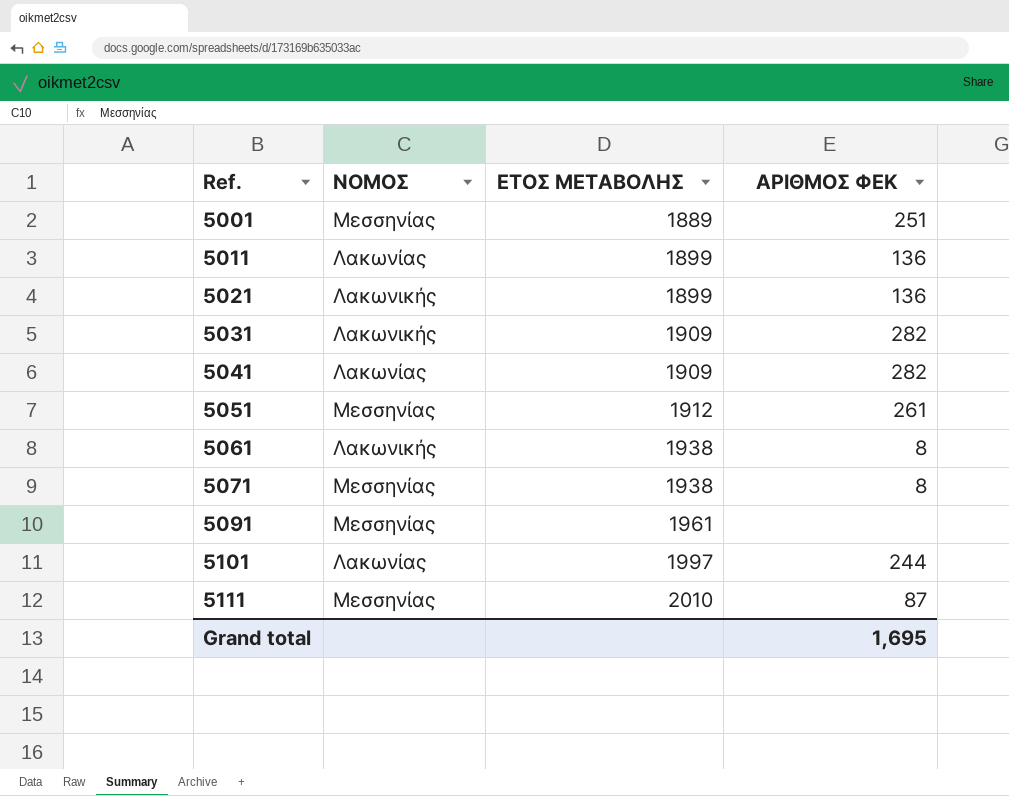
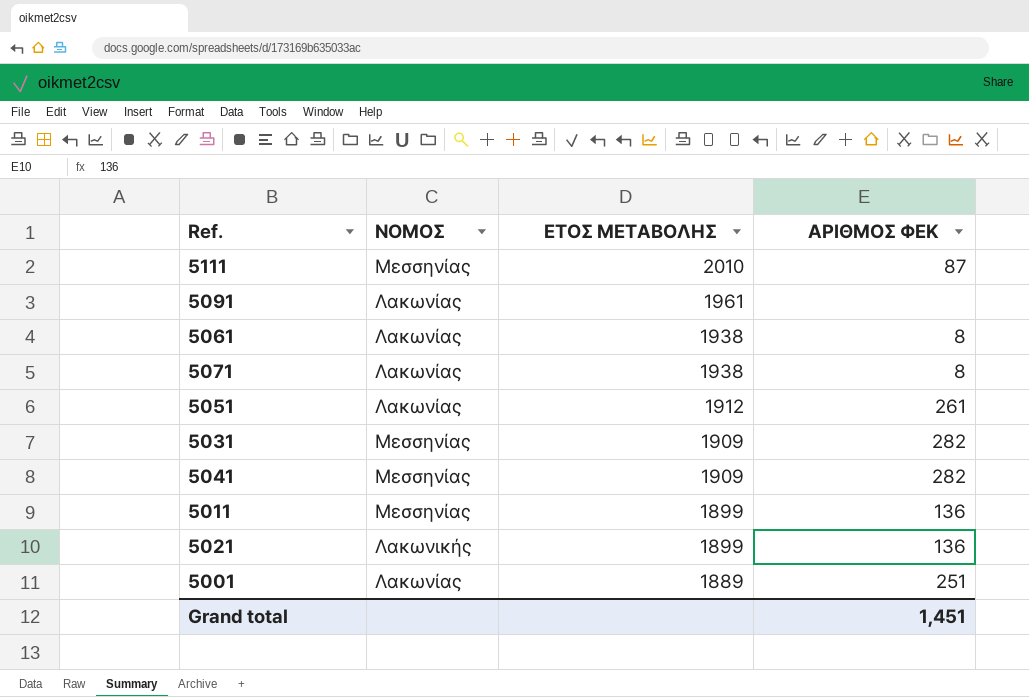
row order: Ref. ascending -> ΕΤΟΣ ΜΕΤΑΒΟΛΗΣ descending
row 5101: Λακωνίας | 1997 | 244 -> none
5091 | ΝΟΜΟΣ: Μεσσηνίας -> Λακωνίας
5061 | ΝΟΜΟΣ: Λακωνικής -> Λακωνίας
5071 | ΝΟΜΟΣ: Μεσσηνίας -> Λακωνίας
5051 | ΝΟΜΟΣ: Μεσσηνίας -> Λακωνίας
5031 | ΝΟΜΟΣ: Λακωνικής -> Μεσσηνίας
5041 | ΝΟΜΟΣ: Λακωνίας -> Μεσσηνίας
5011 | ΝΟΜΟΣ: Λακωνίας -> Μεσσηνίας
5001 | ΝΟΜΟΣ: Μεσσηνίας -> Λακωνίας
Grand total | ΑΡΙΘΜΟΣ ΦΕΚ: 1,695 -> 1,451

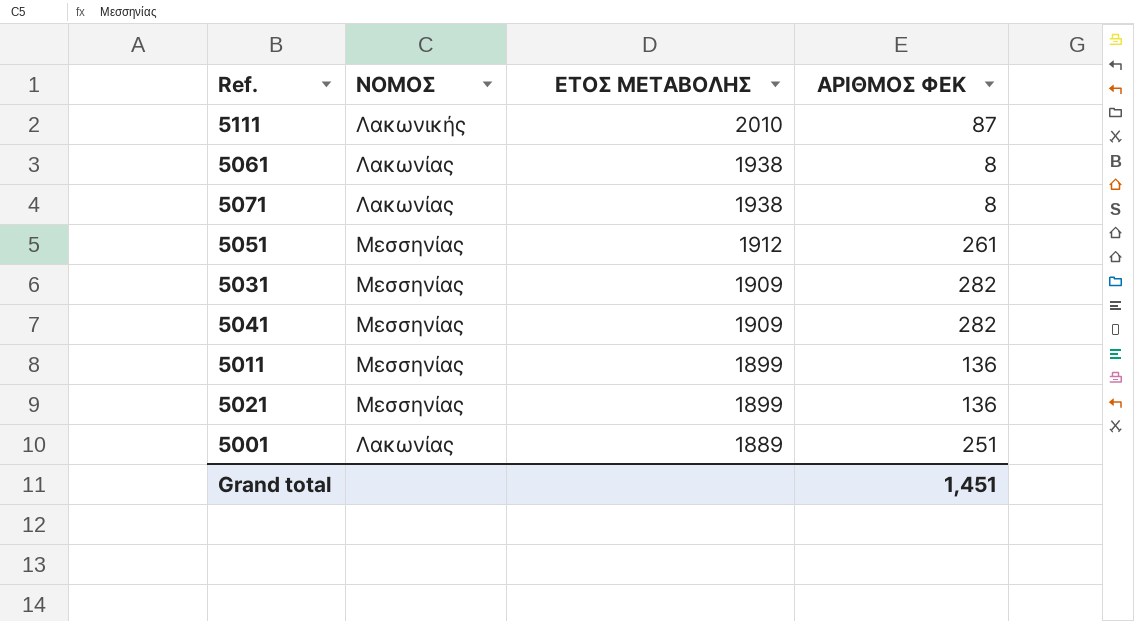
row 5091: Λακωνίας | 1961 | none -> none
5111 | ΝΟΜΟΣ: Μεσσηνίας -> Λακωνικής
5051 | ΝΟΜΟΣ: Λακωνίας -> Μεσσηνίας
5021 | ΝΟΜΟΣ: Λακωνικής -> Μεσσηνίας

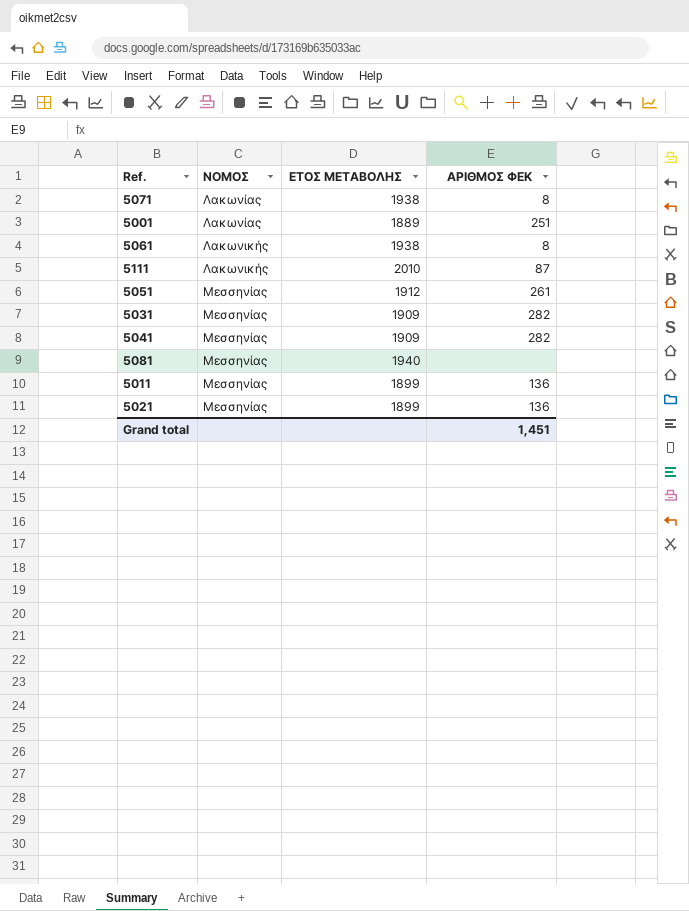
row order: ΕΤΟΣ ΜΕΤΑΒΟΛΗΣ descending -> ΝΟΜΟΣ ascending
5061 | ΝΟΜΟΣ: Λακωνίας -> Λακωνικής
row 5081: none -> Μεσσηνίας | 1940 | none

